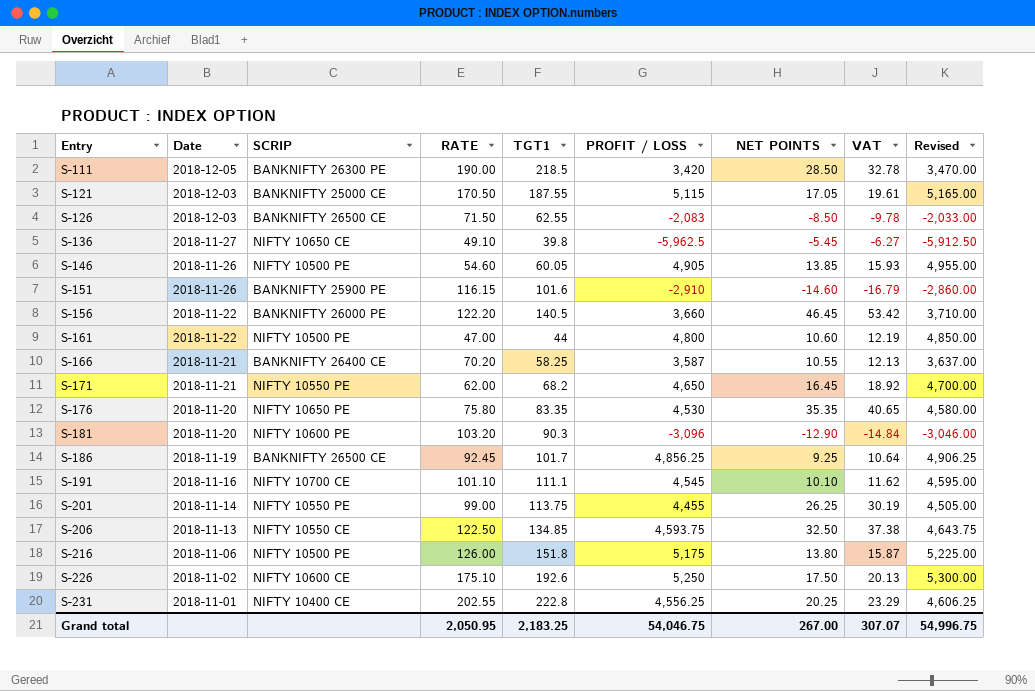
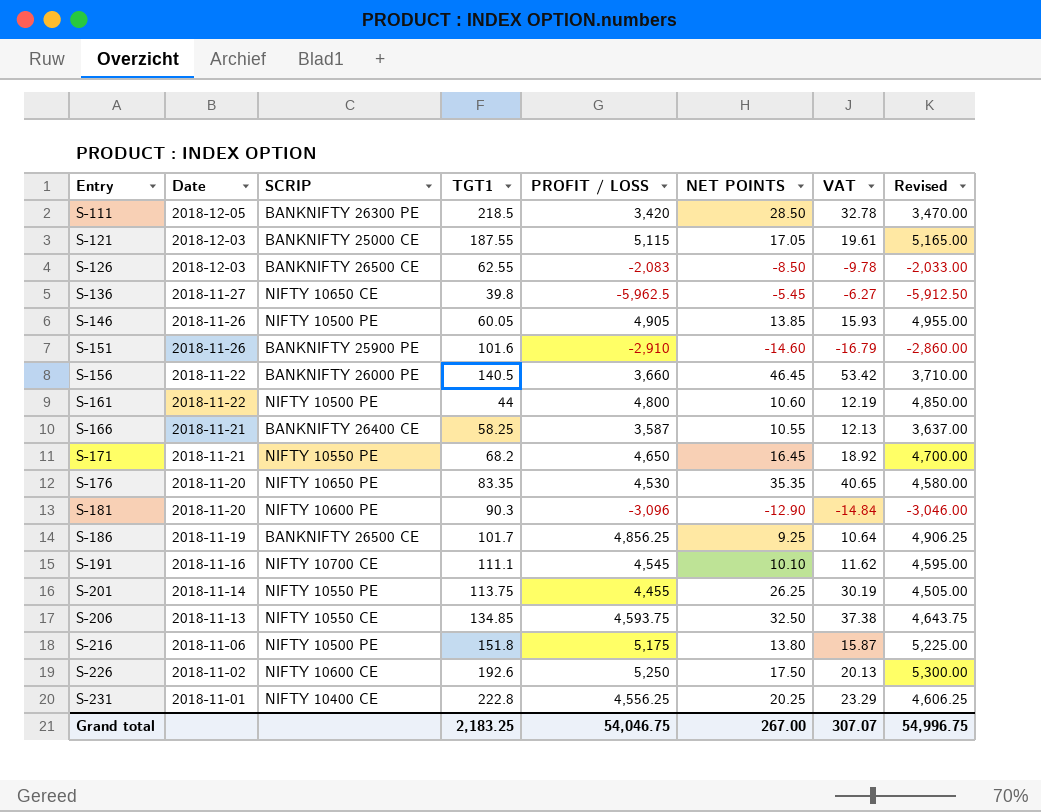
column RATE | position: 4 -> none

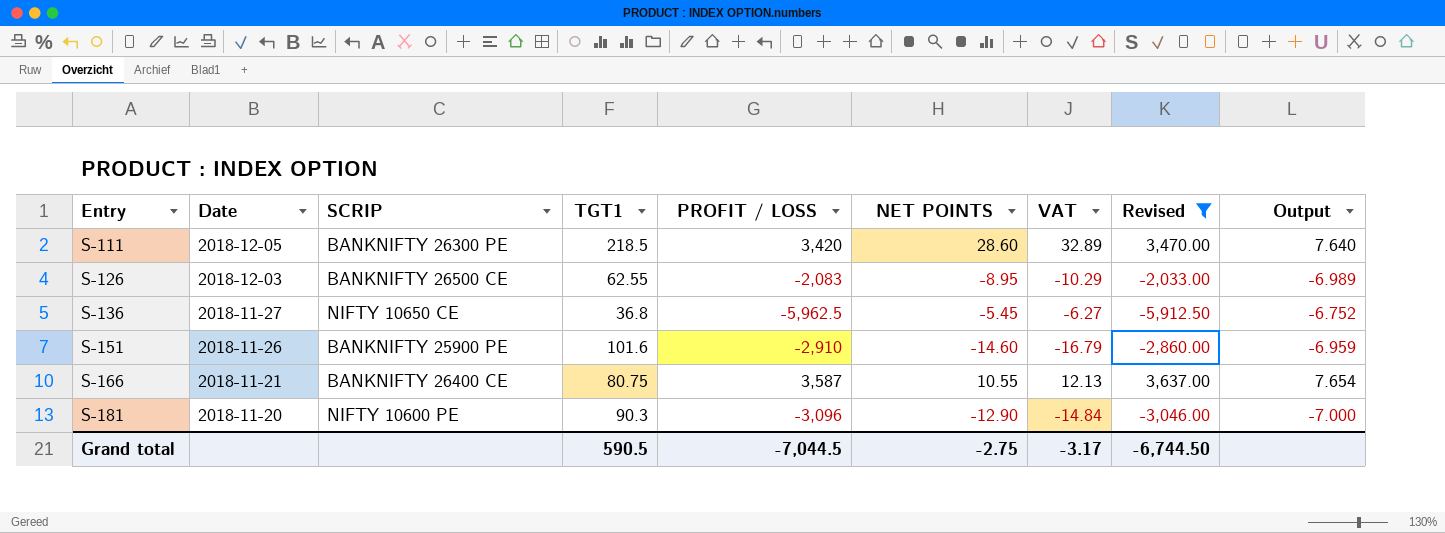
filter: none -> Revised <= 3,637.00
column Output | formula: none -> [TGT1] / [NET POINTS]
S-111 | NET POINTS: 28.50 -> 28.60
S-111 | VAT: 32.78 -> 32.89
S-126 | NET POINTS: -8.50 -> -8.95
S-126 | VAT: -9.78 -> -10.29
S-136 | TGT1: 39.8 -> 36.8
S-166 | TGT1: 58.25 -> 80.75
Grand total | TGT1: 2,183.25 -> 590.5
Grand total | PROFIT / LOSS: 54,046.75 -> -7,044.5
Grand total | NET POINTS: 267.00 -> -2.75
Grand total | VAT: 307.07 -> -3.17
Grand total | Revised: 54,996.75 -> -6,744.50

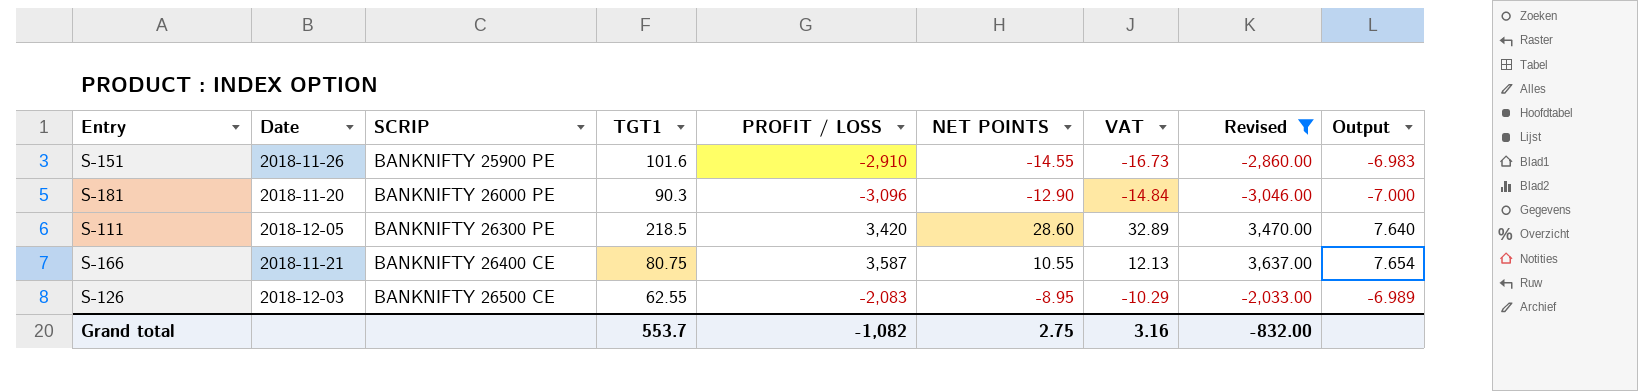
row order: Entry ascending -> SCRIP ascending
row S-136: 2018-11-27 | NIFTY 10650 CE | 36.8 | -5,962.5 | -5.45 | -6.27 | -5,912.50 | -6.752 -> none
S-151 | NET POINTS: -14.60 -> -14.55
S-151 | VAT: -16.79 -> -16.73
S-151 | Output: -6.959 -> -6.983
S-181 | SCRIP: NIFTY 10600 PE -> BANKNIFTY 26000 PE
Grand total | TGT1: 590.5 -> 553.7
Grand total | PROFIT / LOSS: -7,044.5 -> -1,082
Grand total | NET POINTS: -2.75 -> 2.75
Grand total | VAT: -3.17 -> 3.16
Grand total | Revised: -6,744.50 -> -832.00

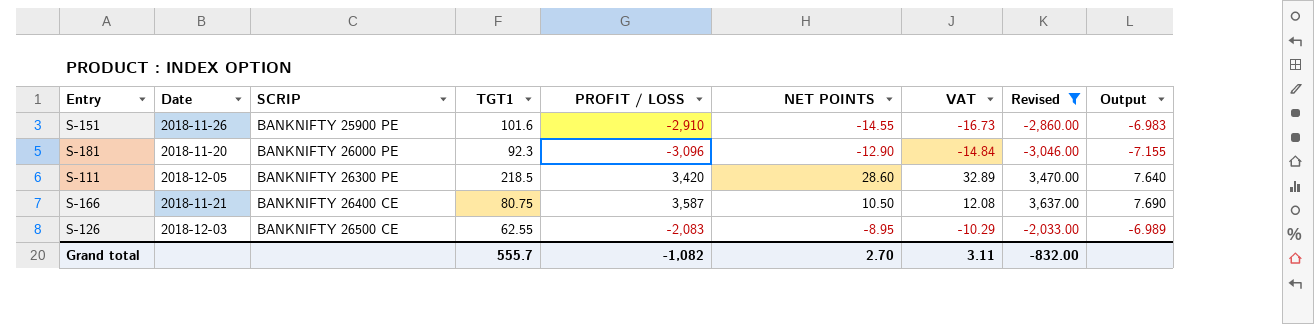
S-181 | TGT1: 90.3 -> 92.3
S-181 | Output: -7.000 -> -7.155
S-166 | NET POINTS: 10.55 -> 10.50
S-166 | VAT: 12.13 -> 12.08
S-166 | Output: 7.654 -> 7.690
Grand total | TGT1: 553.7 -> 555.7
Grand total | NET POINTS: 2.75 -> 2.70
Grand total | VAT: 3.16 -> 3.11

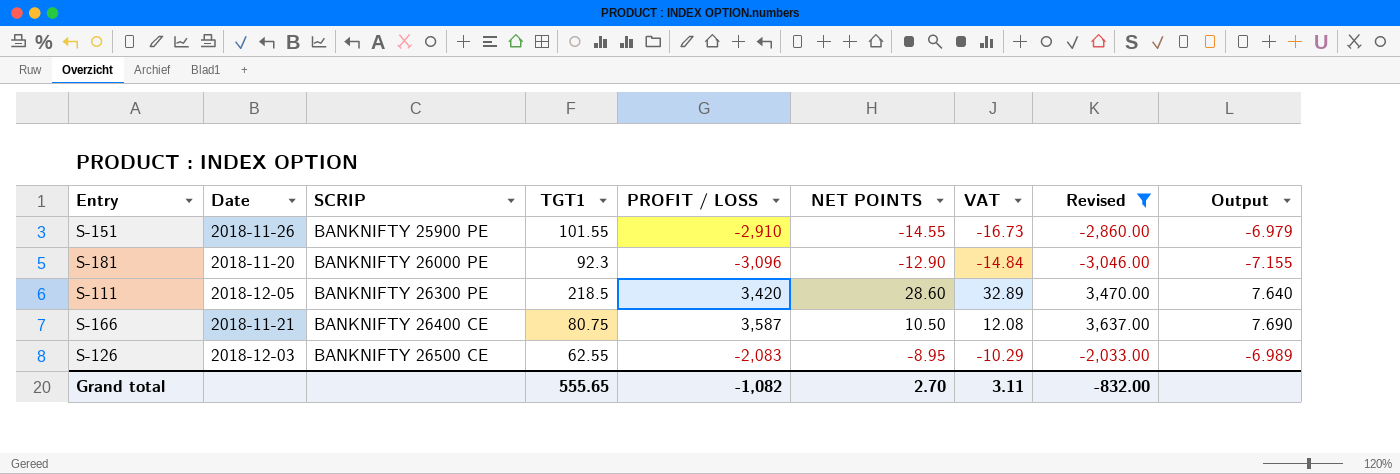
S-151 | TGT1: 101.6 -> 101.55
S-151 | Output: -6.983 -> -6.979
Grand total | TGT1: 555.7 -> 555.65

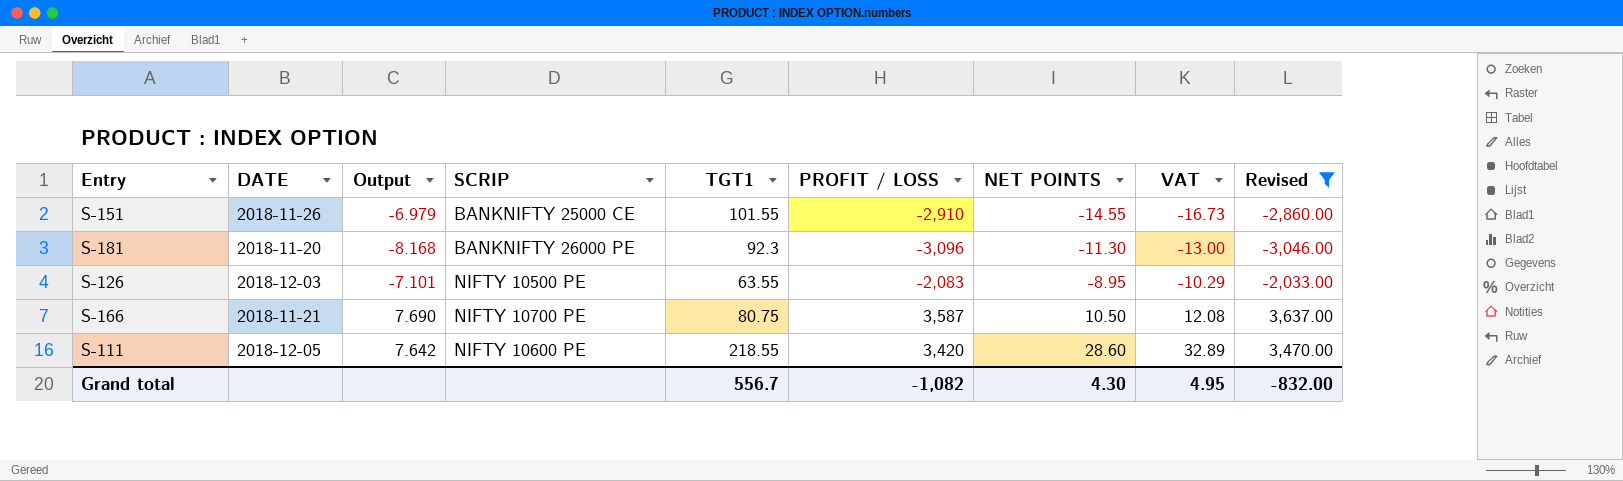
row order: SCRIP ascending -> NET POINTS ascending
column name: Date -> DATE
column Output | position: 9 -> 3
S-151 | SCRIP: BANKNIFTY 25900 PE -> BANKNIFTY 25000 CE
S-181 | Output: -7.155 -> -8.168
S-181 | NET POINTS: -12.90 -> -11.30
S-181 | VAT: -14.84 -> -13.00
S-126 | Output: -6.989 -> -7.101
S-126 | SCRIP: BANKNIFTY 26500 CE -> NIFTY 10500 PE
S-126 | TGT1: 62.55 -> 63.55
S-166 | SCRIP: BANKNIFTY 26400 CE -> NIFTY 10700 PE
S-111 | Output: 7.640 -> 7.642
S-111 | SCRIP: BANKNIFTY 26300 PE -> NIFTY 10600 PE
S-111 | TGT1: 218.5 -> 218.55
Grand total | TGT1: 555.65 -> 556.7
Grand total | NET POINTS: 2.70 -> 4.30
Grand total | VAT: 3.11 -> 4.95

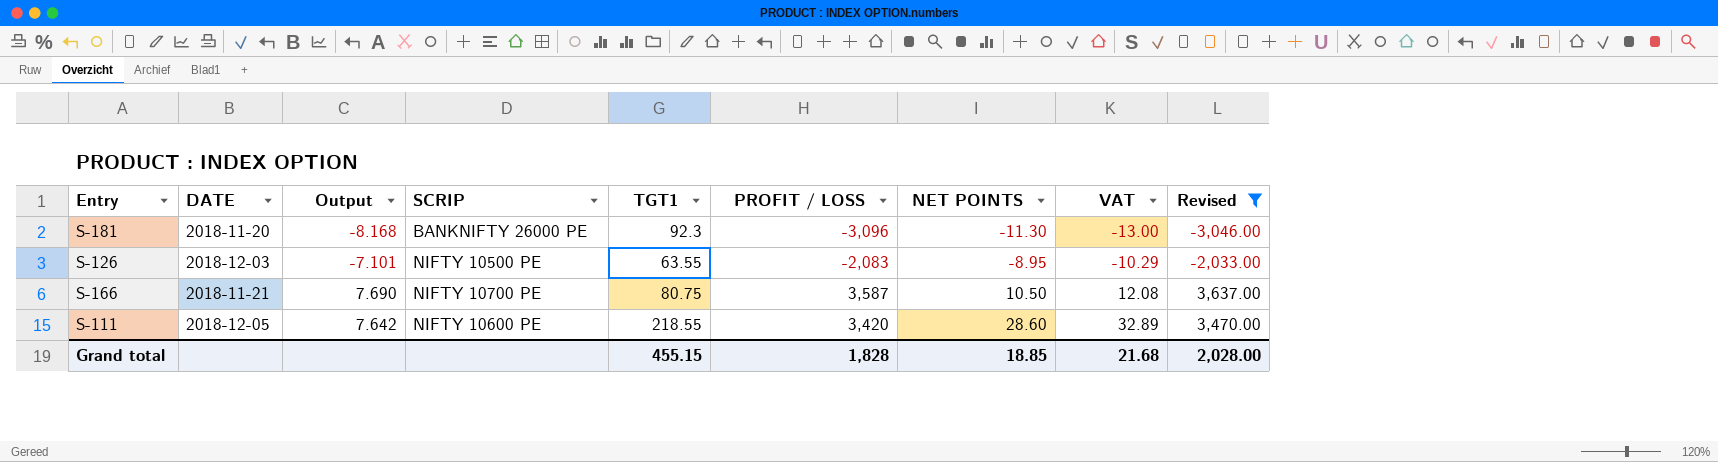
row S-151: 2018-11-26 | -6.979 | BANKNIFTY 25000 CE | 101.55 | -2,910 | -14.55 | -16.73 | -2,860.00 -> none
Grand total | TGT1: 556.7 -> 455.15
Grand total | PROFIT / LOSS: -1,082 -> 1,828
Grand total | NET POINTS: 4.30 -> 18.85
Grand total | VAT: 4.95 -> 21.68
Grand total | Revised: -832.00 -> 2,028.00

